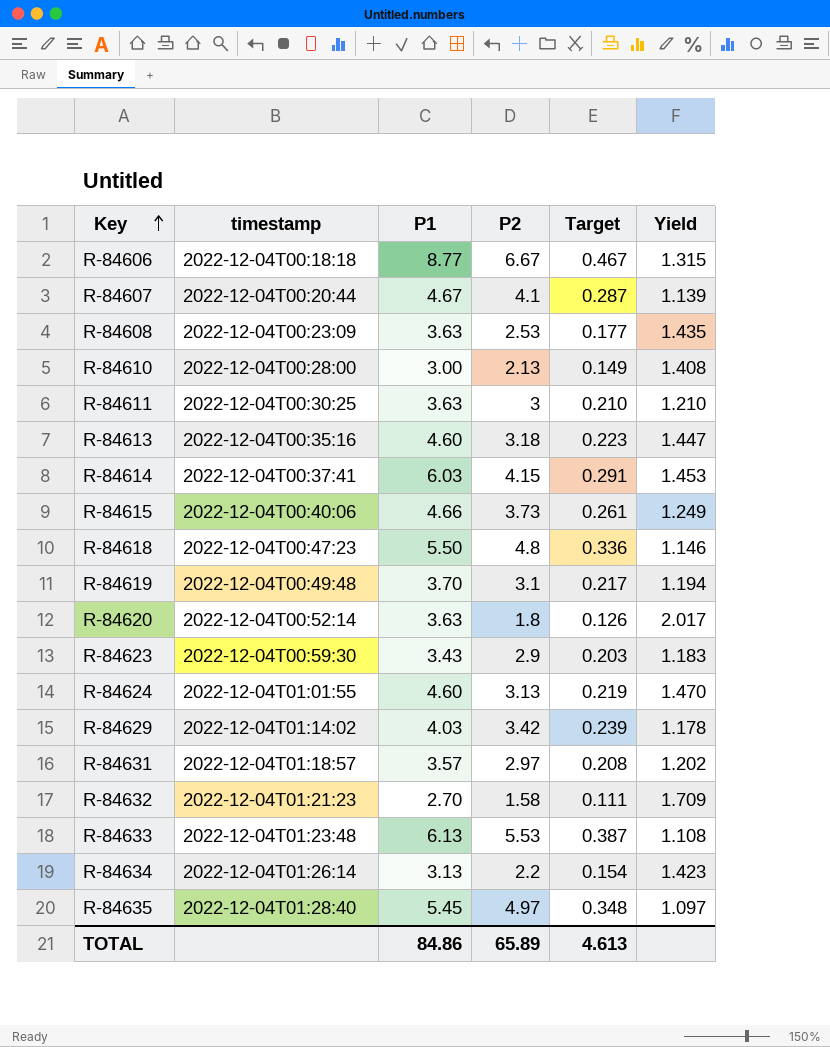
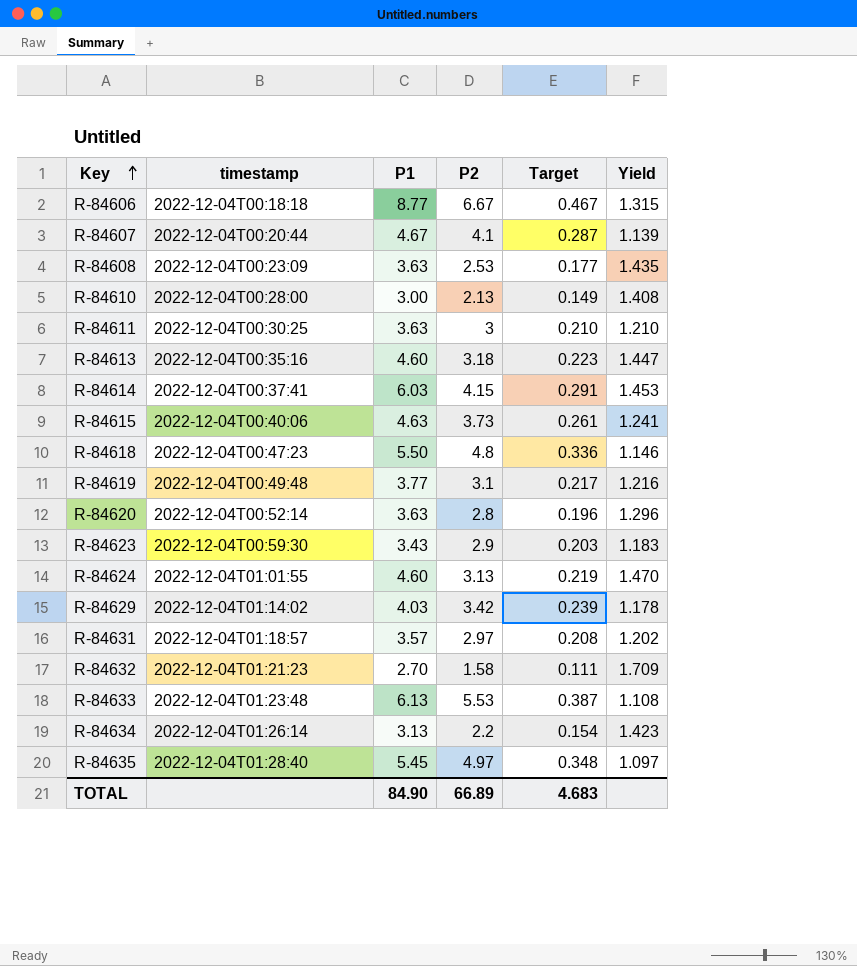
R-84615 | P1: 4.66 -> 4.63
R-84615 | Yield: 1.249 -> 1.241
R-84619 | P1: 3.70 -> 3.77
R-84619 | Yield: 1.194 -> 1.216
R-84620 | P2: 1.8 -> 2.8
R-84620 | Target: 0.126 -> 0.196
R-84620 | Yield: 2.017 -> 1.296
TOTAL | P1: 84.86 -> 84.90
TOTAL | P2: 65.89 -> 66.89
TOTAL | Target: 4.613 -> 4.683

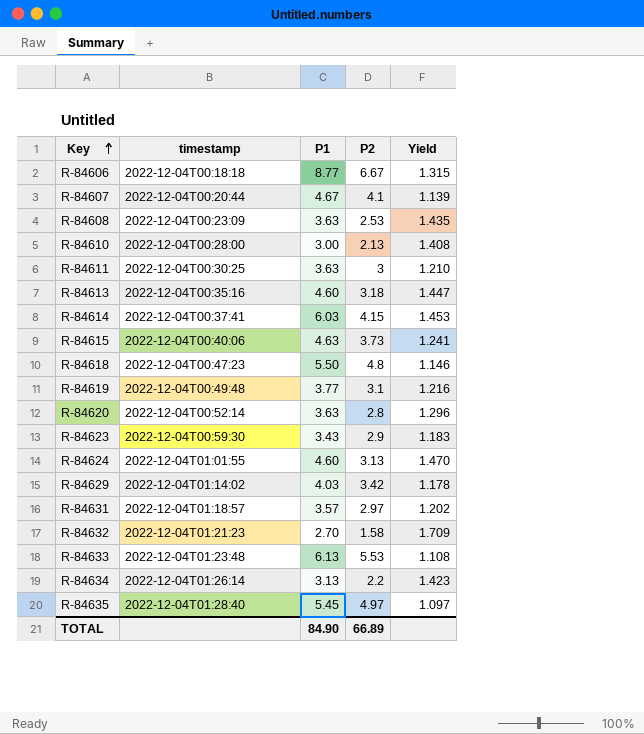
column Target | formula: [P2] * 0.07 -> none

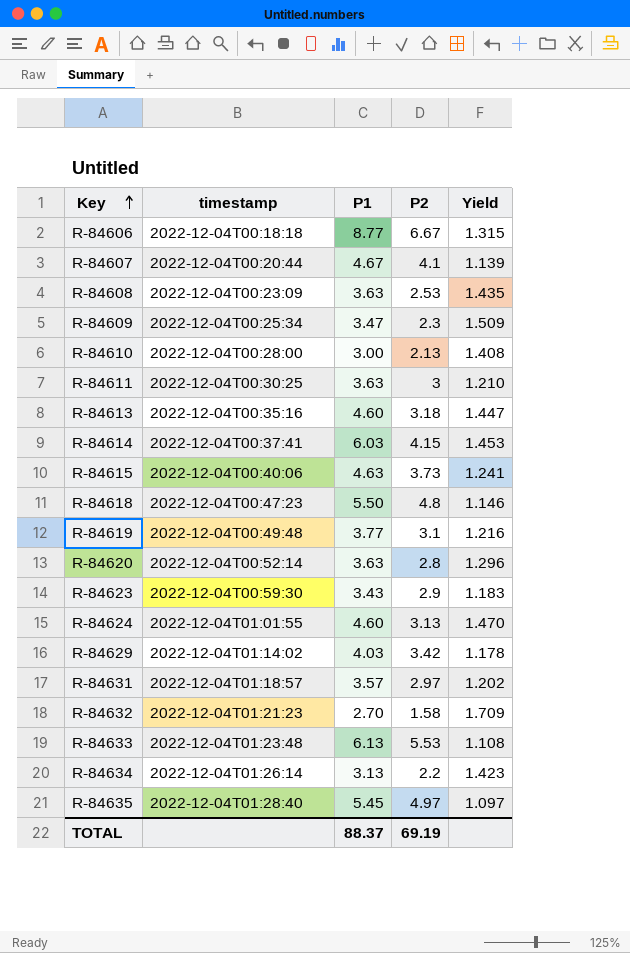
row R-84609: none -> 2022-12-04T00:25:34 | 3.47 | 2.3 | 1.509
TOTAL | P1: 84.90 -> 88.37
TOTAL | P2: 66.89 -> 69.19

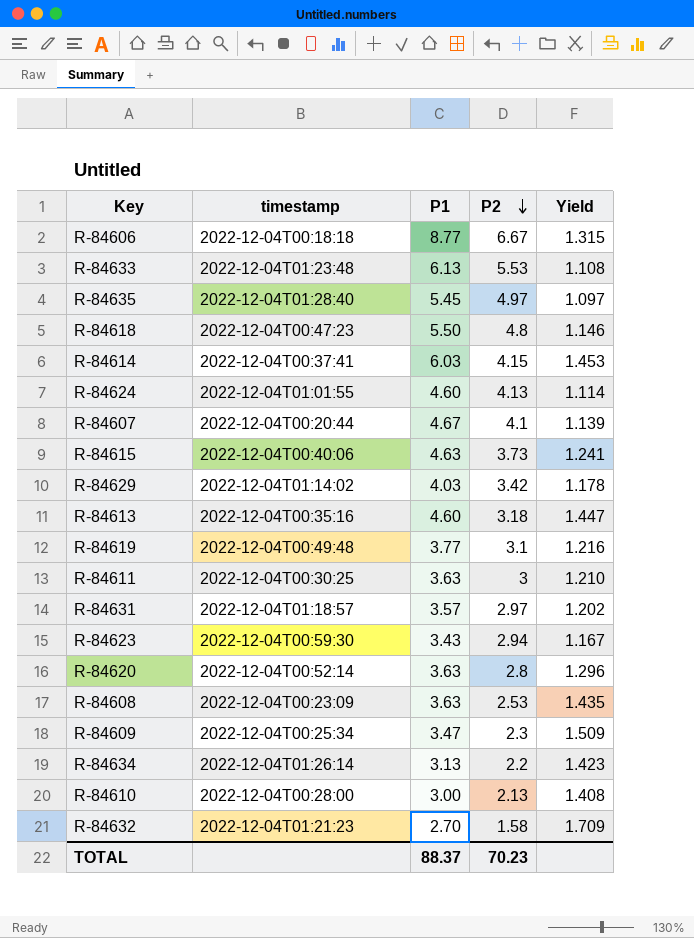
row order: Key ascending -> P2 descending
R-84624 | P2: 3.13 -> 4.13
R-84624 | Yield: 1.470 -> 1.114
R-84623 | P2: 2.9 -> 2.94
R-84623 | Yield: 1.183 -> 1.167
TOTAL | P2: 69.19 -> 70.23

